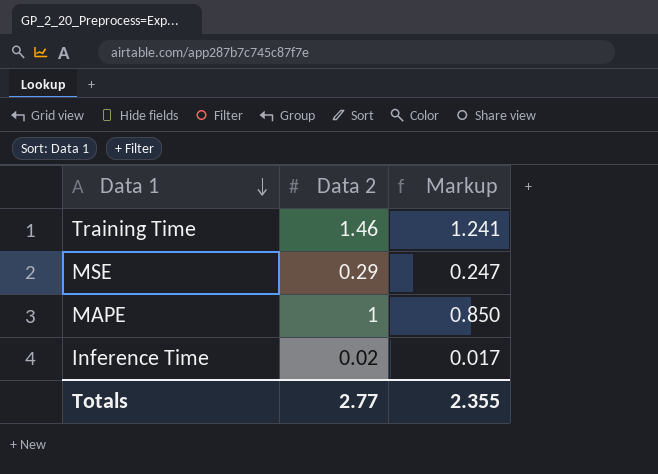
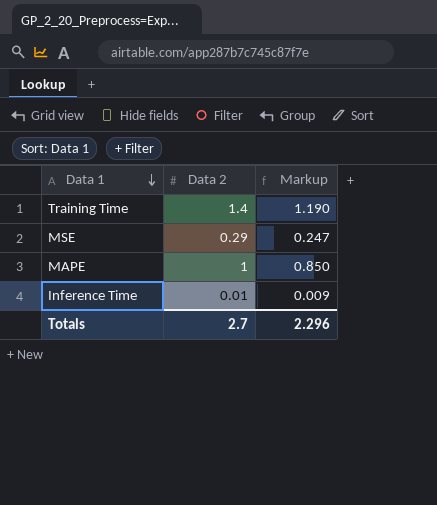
Training Time | Data 2: 1.46 -> 1.4
Training Time | Markup: 1.241 -> 1.190
Inference Time | Data 2: 0.02 -> 0.01
Inference Time | Markup: 0.017 -> 0.009
Totals | Data 2: 2.77 -> 2.7
Totals | Markup: 2.355 -> 2.296

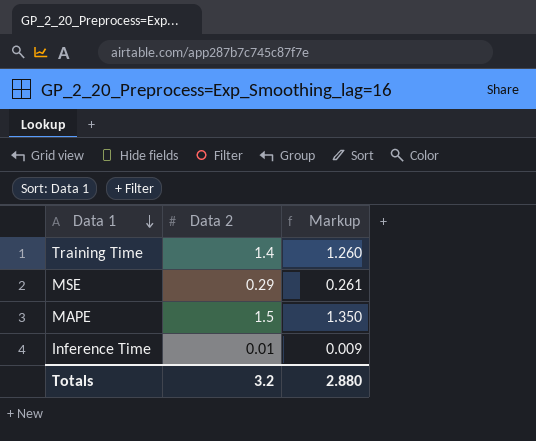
column Markup | formula: [Data 2] * 0.85 -> [Data 2] * 0.9
MAPE | Data 2: 1 -> 1.5
Totals | Data 2: 2.7 -> 3.2
Totals | Markup: 2.296 -> 2.880

